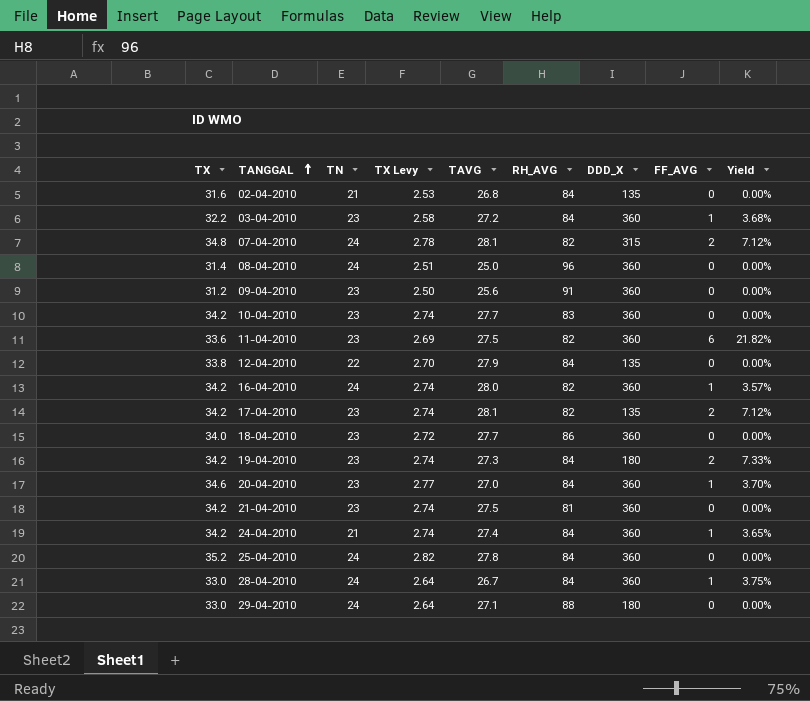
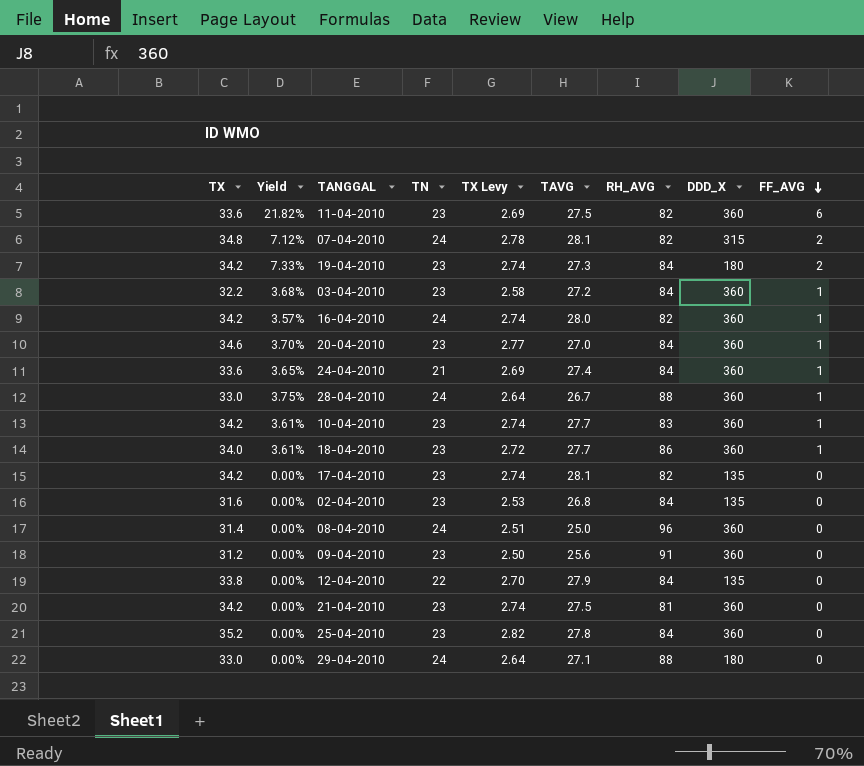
row order: TANGGAL ascending -> FF_AVG descending
column Yield | position: 9 -> 2
24-04-2010 | TX: 34.2 -> 33.6
24-04-2010 | TX Levy: 2.74 -> 2.69
28-04-2010 | RH_AVG: 84 -> 88
10-04-2010 | Yield: 0.00% -> 3.61%
10-04-2010 | FF_AVG: 0 -> 1
18-04-2010 | Yield: 0.00% -> 3.61%
18-04-2010 | FF_AVG: 0 -> 1
17-04-2010 | Yield: 7.12% -> 0.00%
17-04-2010 | FF_AVG: 2 -> 0
02-04-2010 | TN: 21 -> 23
25-04-2010 | TN: 24 -> 23

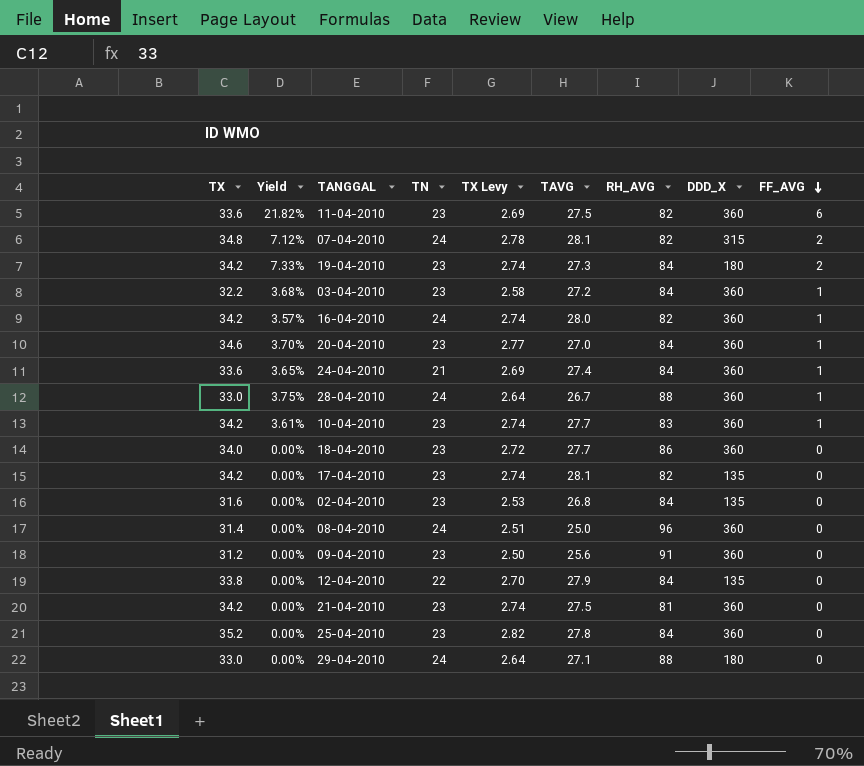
18-04-2010 | Yield: 3.61% -> 0.00%
18-04-2010 | FF_AVG: 1 -> 0

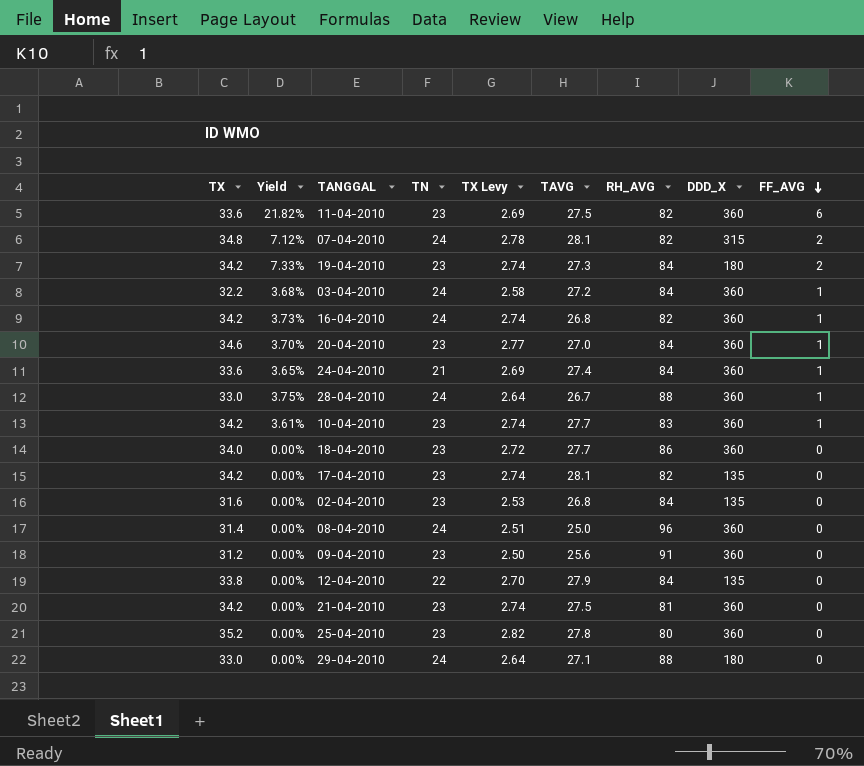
03-04-2010 | TN: 23 -> 24
16-04-2010 | Yield: 3.57% -> 3.73%
16-04-2010 | TAVG: 28.0 -> 26.8
25-04-2010 | RH_AVG: 84 -> 80

